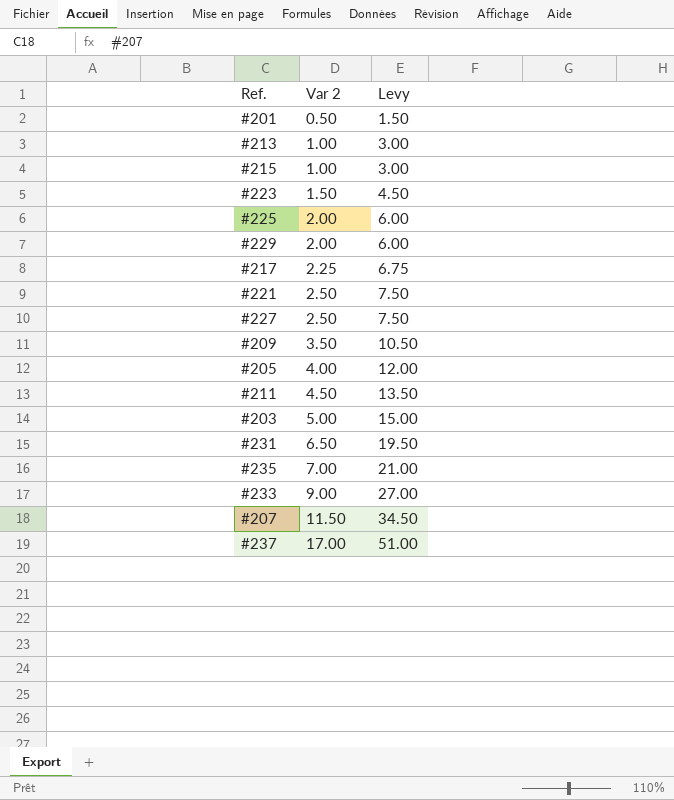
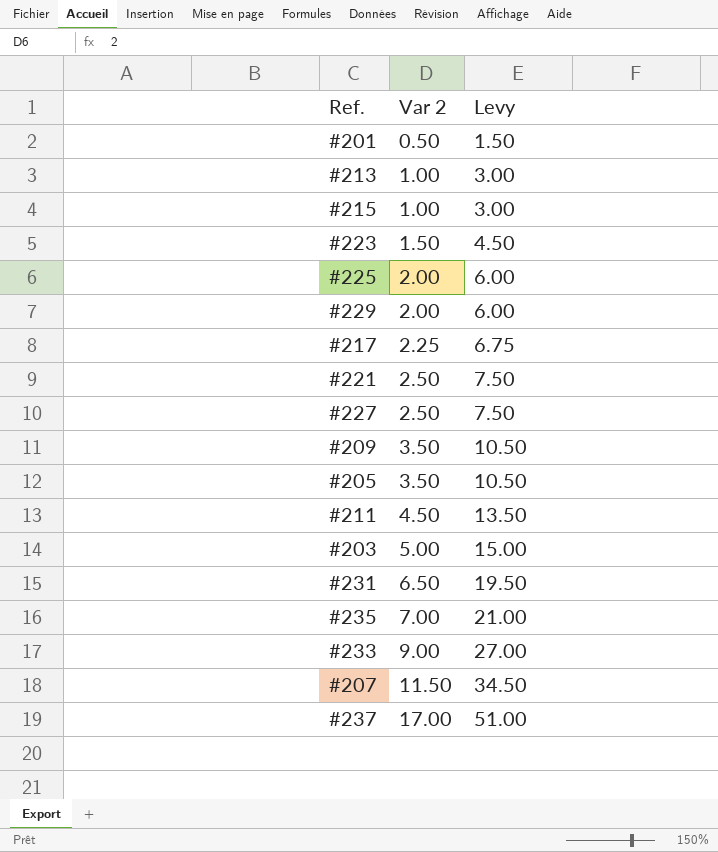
#205 | Var 2: 4.00 -> 3.50
#205 | Levy: 12.00 -> 10.50

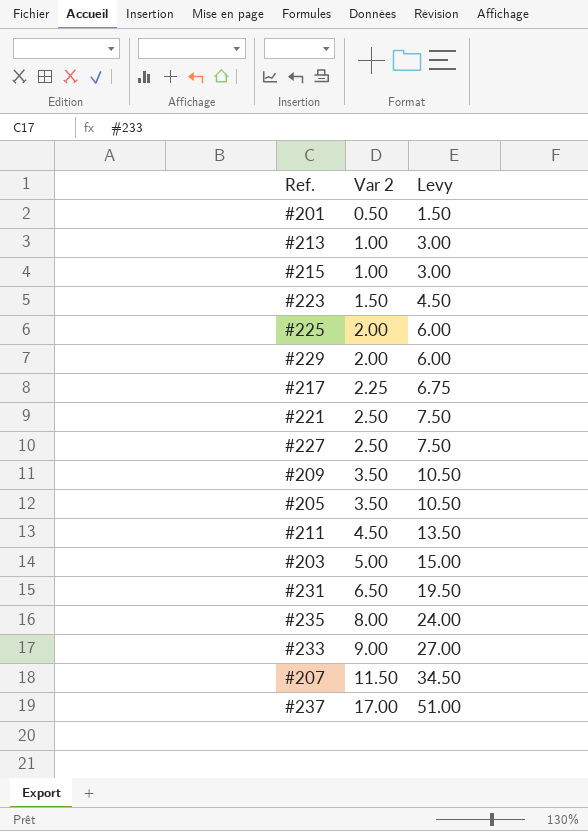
#235 | Var 2: 7.00 -> 8.00
#235 | Levy: 21.00 -> 24.00

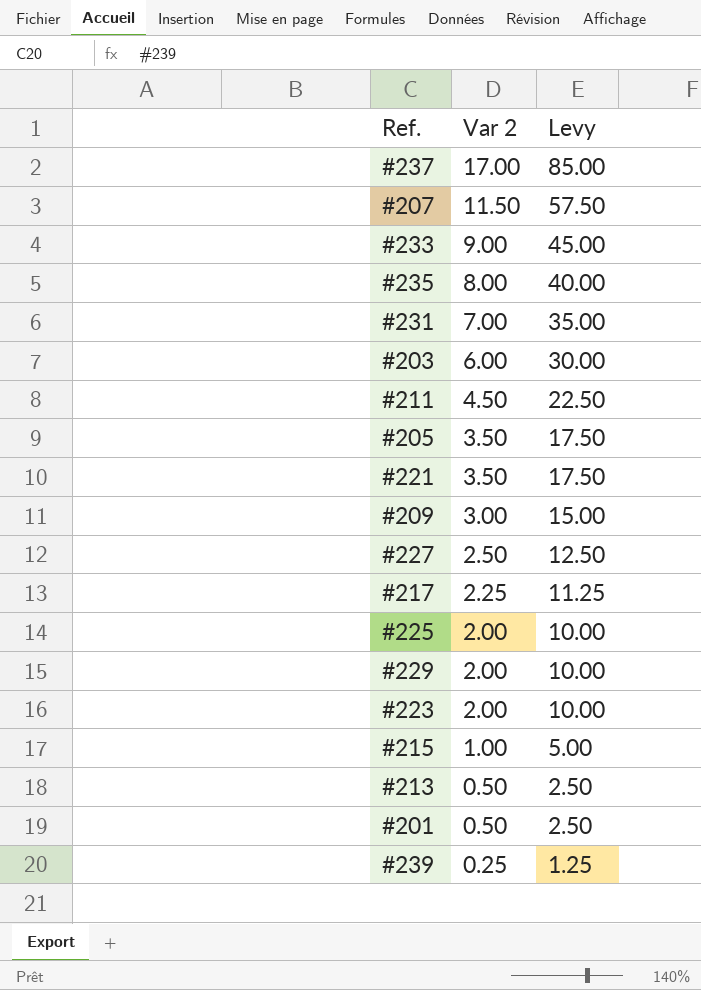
row order: Var 2 ascending -> Var 2 descending
column Levy | formula: [Var 2] * 3 -> [Var 2] * 5
#231 | Var 2: 6.50 -> 7.00
#203 | Var 2: 5.00 -> 6.00
#221 | Var 2: 2.50 -> 3.50
#209 | Var 2: 3.50 -> 3.00
#223 | Var 2: 1.50 -> 2.00
#213 | Var 2: 1.00 -> 0.50
row #239: none -> 0.25 | 1.25

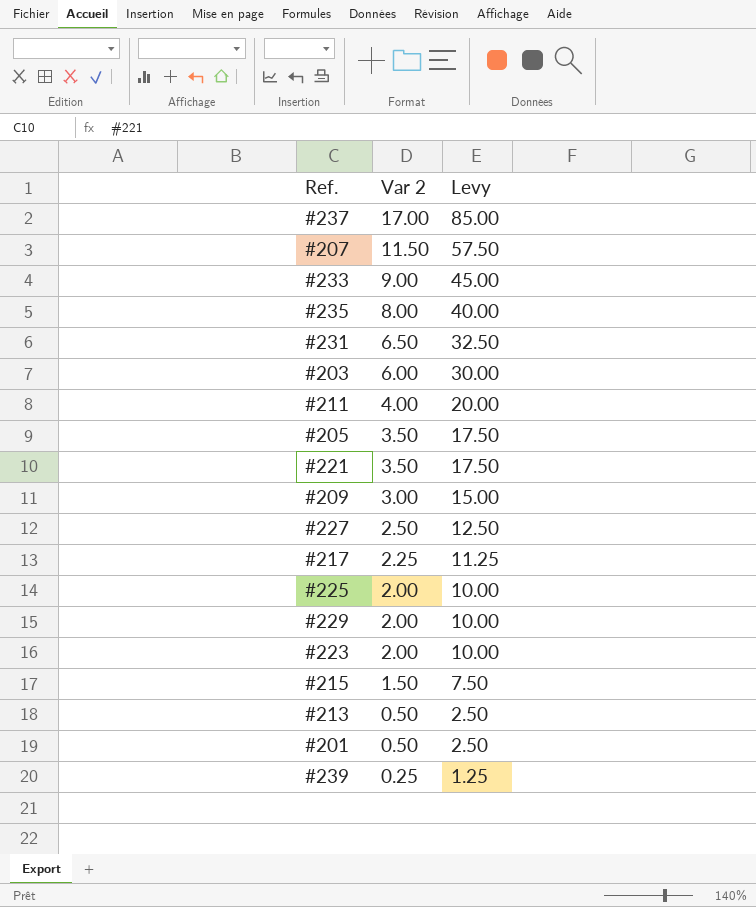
#231 | Var 2: 7.00 -> 6.50
#231 | Levy: 35.00 -> 32.50
#211 | Var 2: 4.50 -> 4.00
#211 | Levy: 22.50 -> 20.00
#215 | Var 2: 1.00 -> 1.50
#215 | Levy: 5.00 -> 7.50

